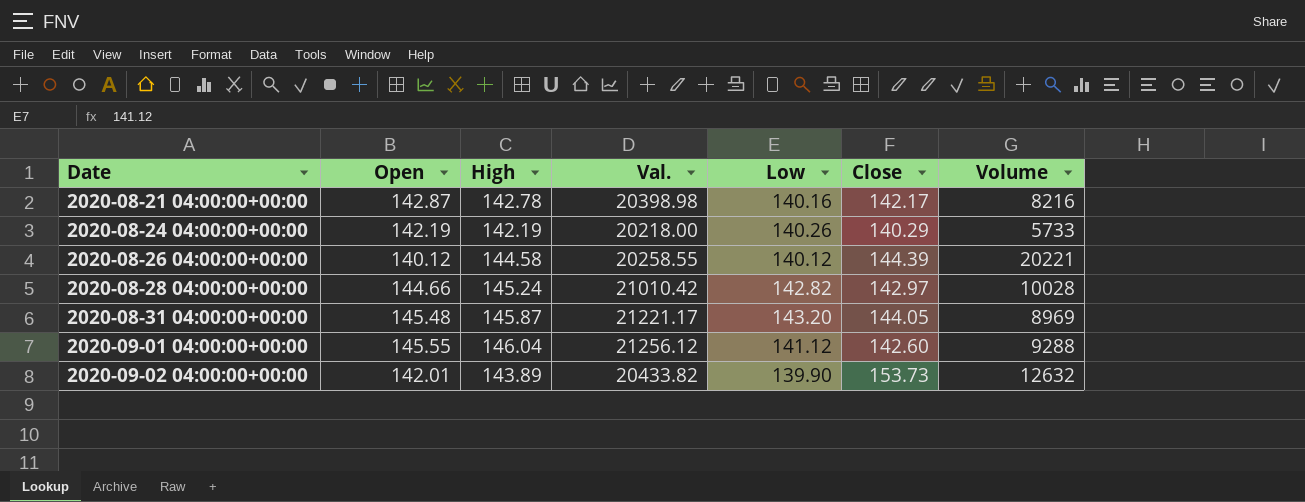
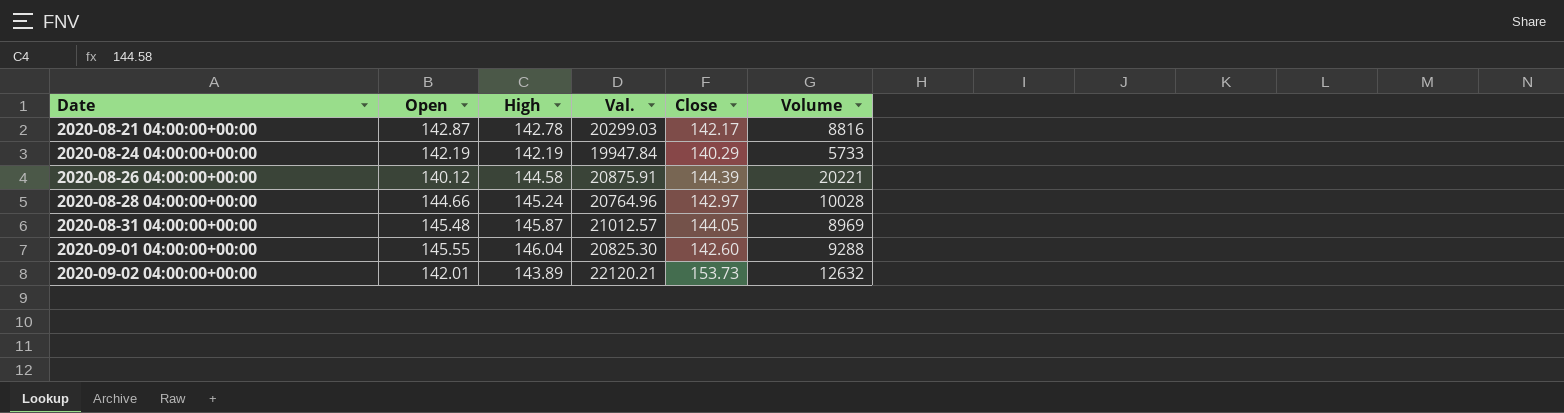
column Low | position: 5 -> none
column Val. | formula: [Open] * [High] -> [High] * [Close]
2020-08-21 04:00:00+00:00 | Volume: 8216 -> 8816

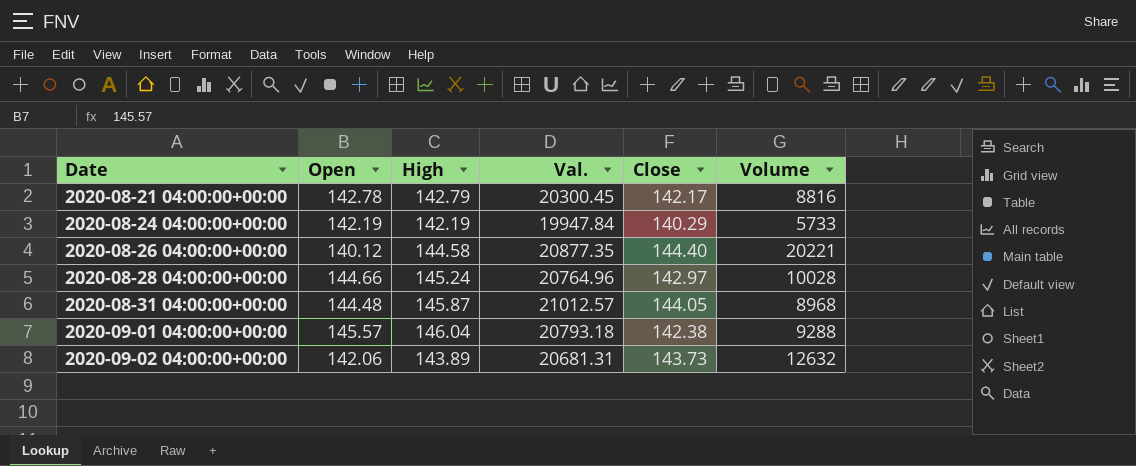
2020-08-21 04:00:00+00:00 | Open: 142.87 -> 142.78
2020-08-21 04:00:00+00:00 | High: 142.78 -> 142.79
2020-08-21 04:00:00+00:00 | Val.: 20299.03 -> 20300.45
2020-08-26 04:00:00+00:00 | Val.: 20875.91 -> 20877.35
2020-08-26 04:00:00+00:00 | Close: 144.39 -> 144.40
2020-08-31 04:00:00+00:00 | Open: 145.48 -> 144.48
2020-08-31 04:00:00+00:00 | Volume: 8969 -> 8968
2020-09-01 04:00:00+00:00 | Open: 145.55 -> 145.57
2020-09-01 04:00:00+00:00 | Val.: 20825.30 -> 20793.18
2020-09-01 04:00:00+00:00 | Close: 142.60 -> 142.38
2020-09-02 04:00:00+00:00 | Open: 142.01 -> 142.06
2020-09-02 04:00:00+00:00 | Val.: 22120.21 -> 20681.31
2020-09-02 04:00:00+00:00 | Close: 153.73 -> 143.73

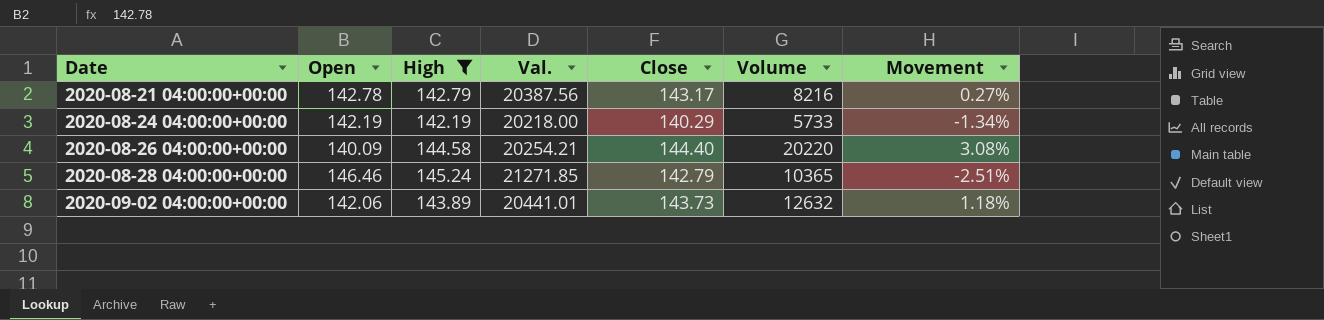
filter: none -> High <= 145.24
column Val. | formula: [High] * [Close] -> [Open] * [High]
column Movement | formula: none -> ([Close] - [Open]) / [Open]
2020-08-21 04:00:00+00:00 | Close: 142.17 -> 143.17
2020-08-21 04:00:00+00:00 | Volume: 8816 -> 8216
2020-08-26 04:00:00+00:00 | Open: 140.12 -> 140.09
2020-08-26 04:00:00+00:00 | Volume: 20221 -> 20220
2020-08-28 04:00:00+00:00 | Open: 144.66 -> 146.46
2020-08-28 04:00:00+00:00 | Close: 142.97 -> 142.79
2020-08-28 04:00:00+00:00 | Volume: 10028 -> 10365

